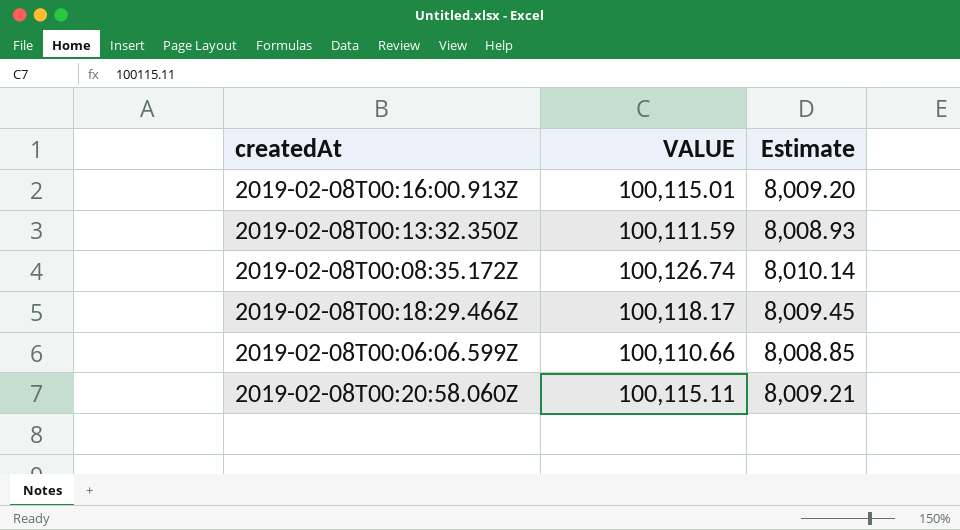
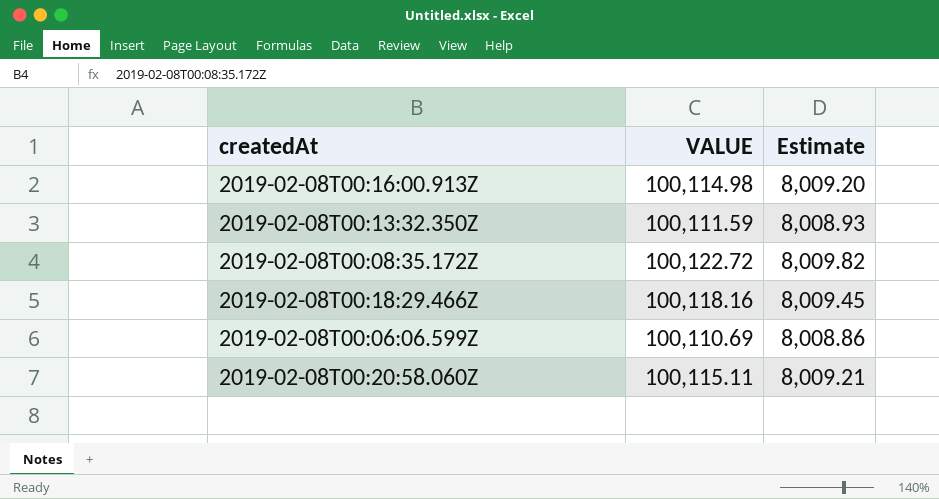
2019-02-08T00:16:00.913Z | VALUE: 100,115.01 -> 100,114.98
2019-02-08T00:08:35.172Z | VALUE: 100,126.74 -> 100,122.72
2019-02-08T00:08:35.172Z | Estimate: 8,010.14 -> 8,009.82
2019-02-08T00:18:29.466Z | VALUE: 100,118.17 -> 100,118.16
2019-02-08T00:06:06.599Z | VALUE: 100,110.66 -> 100,110.69
2019-02-08T00:06:06.599Z | Estimate: 8,008.85 -> 8,008.86

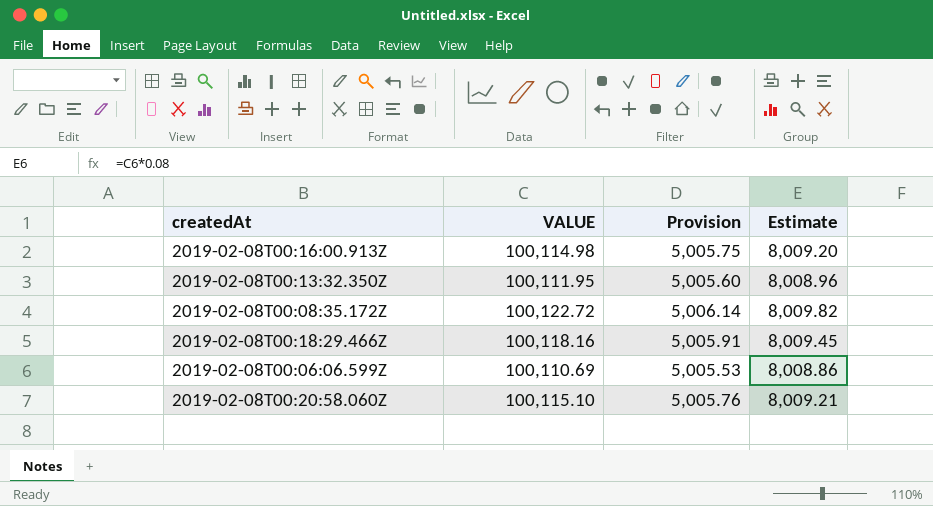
column Provision | formula: none -> [VALUE] * 0.05
2019-02-08T00:13:32.350Z | VALUE: 100,111.59 -> 100,111.95
2019-02-08T00:13:32.350Z | Estimate: 8,008.93 -> 8,008.96
2019-02-08T00:20:58.060Z | VALUE: 100,115.11 -> 100,115.10

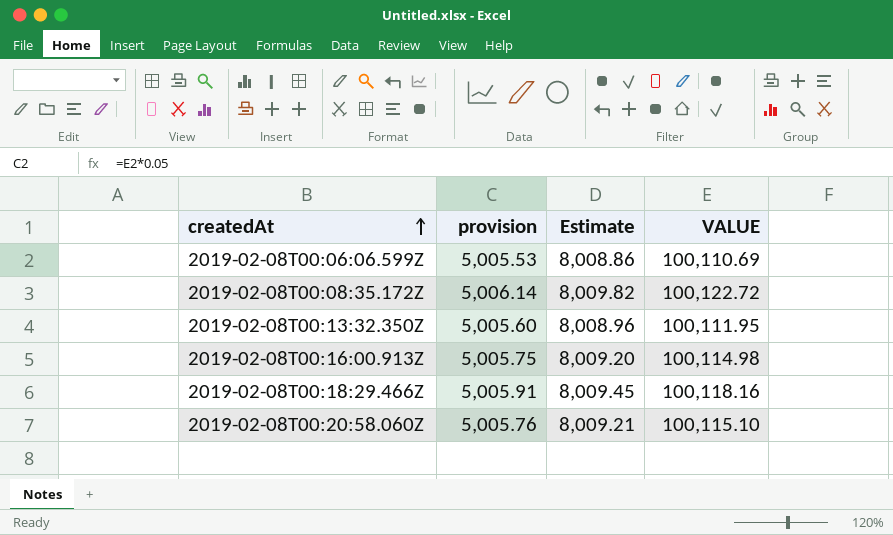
row order: none -> createdAt ascending
column name: Provision -> provision
column VALUE | position: 2 -> 4

